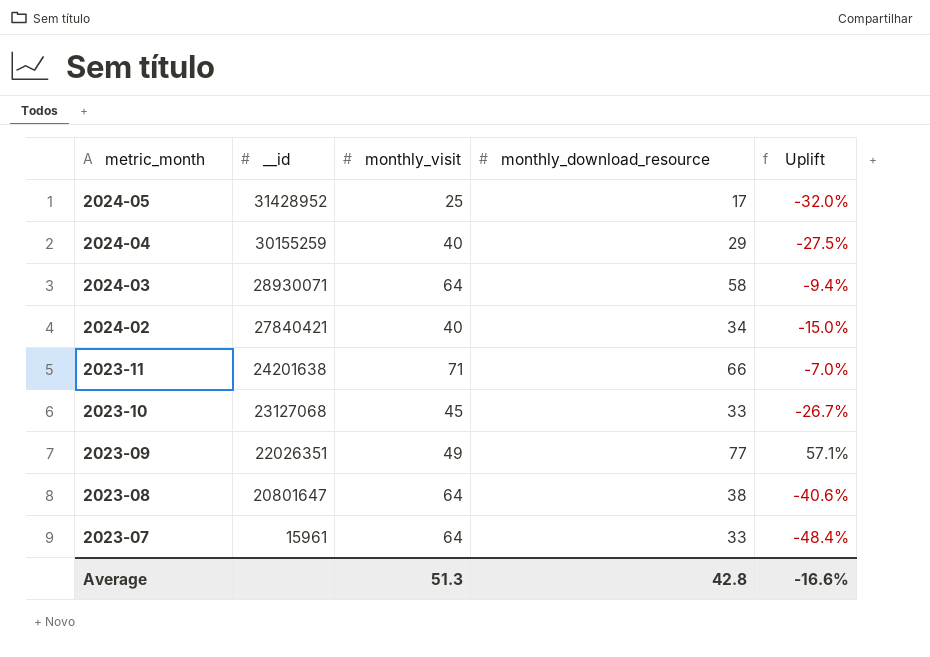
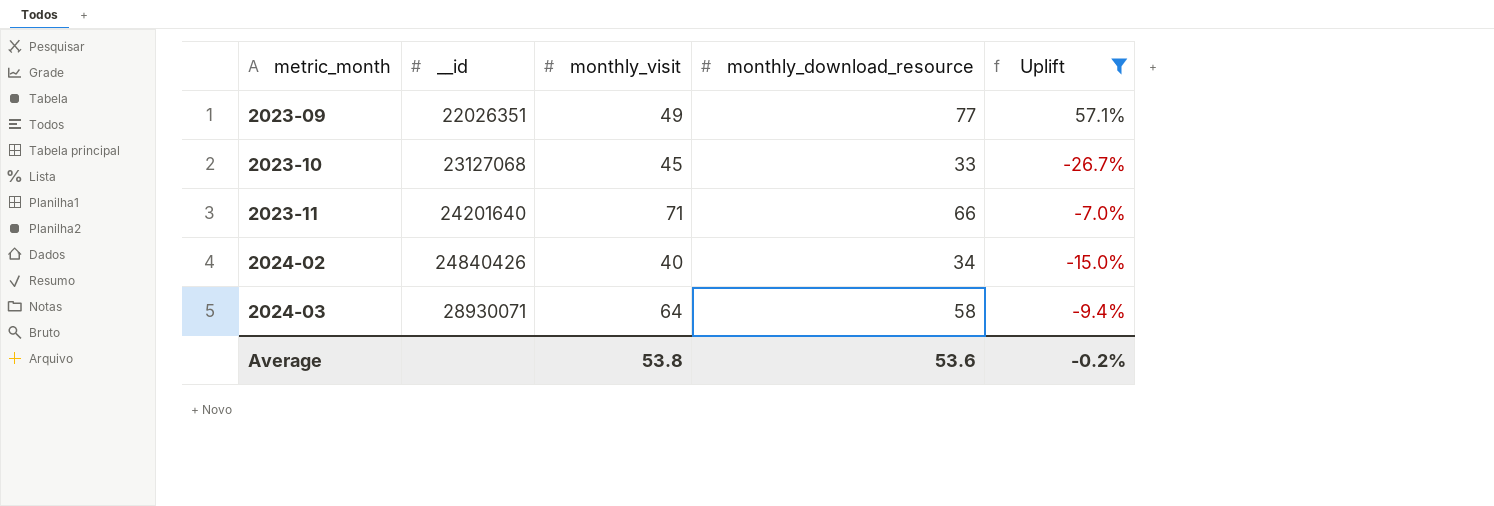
filter: none -> Uplift >= -26.7%
row order: metric_month descending -> metric_month ascending
2023-11 | __id: 24201638 -> 24201640
2024-02 | __id: 27840421 -> 24840426
Average | monthly_visit: 51.3 -> 53.8
Average | monthly_download_resource: 42.8 -> 53.6
Average | Uplift: -16.6% -> -0.2%

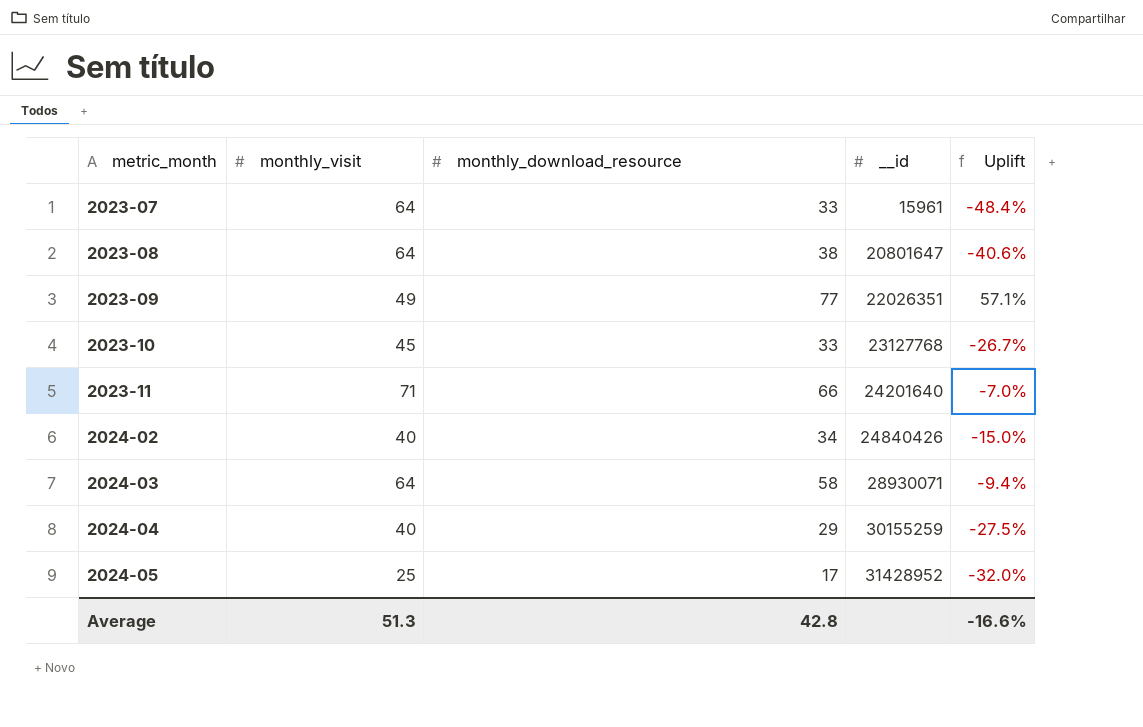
filter: Uplift >= -26.7% -> none
column __id | position: 2 -> 4
2023-10 | __id: 23127068 -> 23127768
Average | monthly_visit: 53.8 -> 51.3
Average | monthly_download_resource: 53.6 -> 42.8
Average | Uplift: -0.2% -> -16.6%

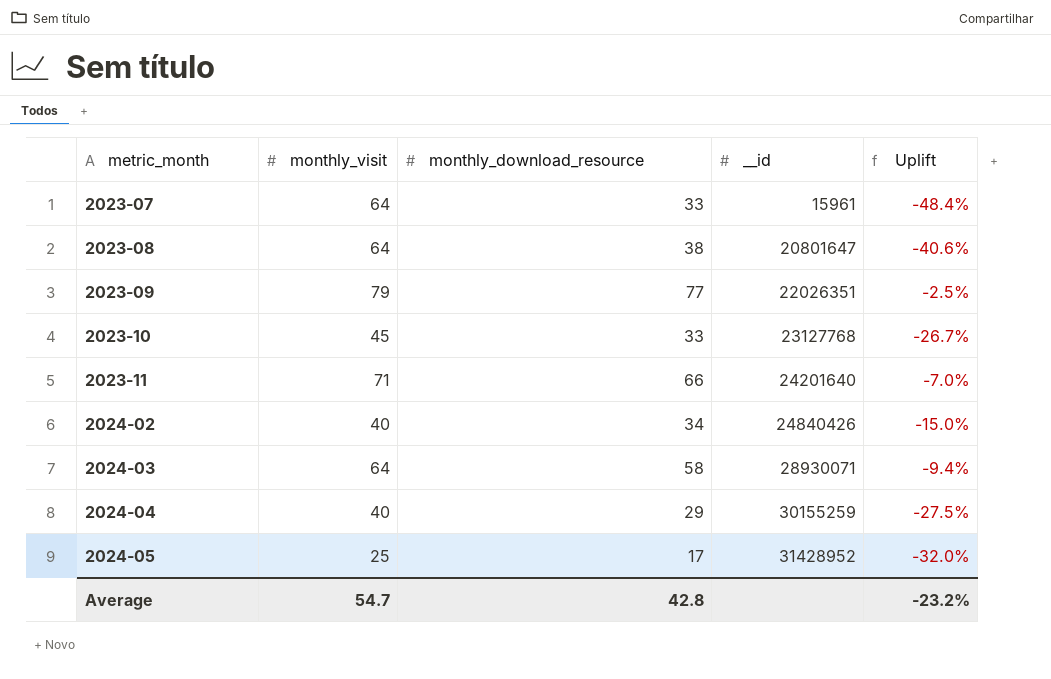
2023-09 | monthly_visit: 49 -> 79
2023-09 | Uplift: 57.1% -> -2.5%
Average | monthly_visit: 51.3 -> 54.7
Average | Uplift: -16.6% -> -23.2%

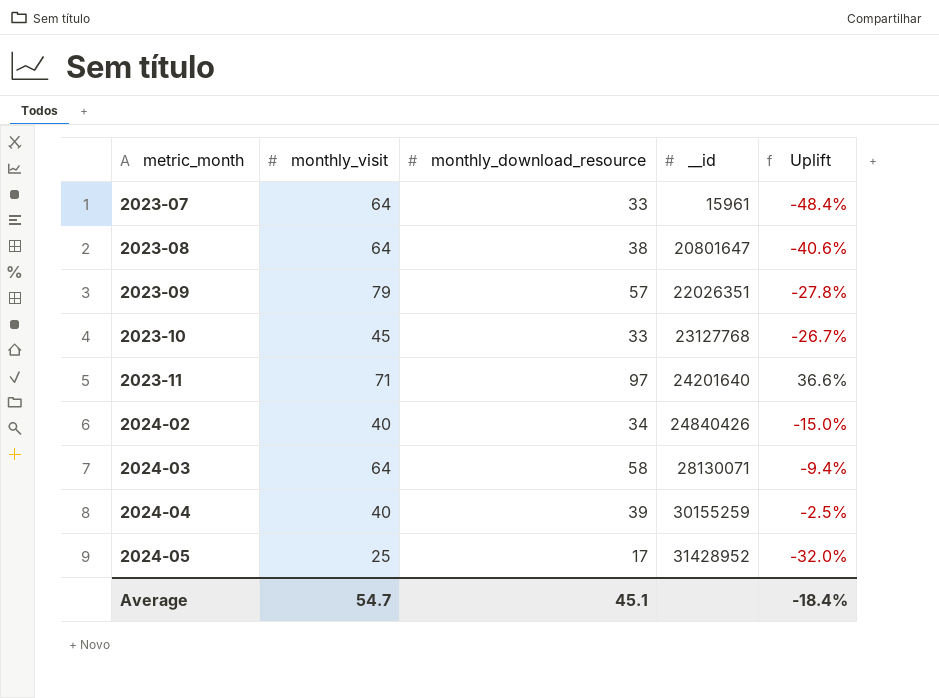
2023-09 | monthly_download_resource: 77 -> 57
2023-09 | Uplift: -2.5% -> -27.8%
2023-11 | monthly_download_resource: 66 -> 97
2023-11 | Uplift: -7.0% -> 36.6%
2024-03 | __id: 28930071 -> 28130071
2024-04 | monthly_download_resource: 29 -> 39
2024-04 | Uplift: -27.5% -> -2.5%
Average | monthly_download_resource: 42.8 -> 45.1
Average | Uplift: -23.2% -> -18.4%

